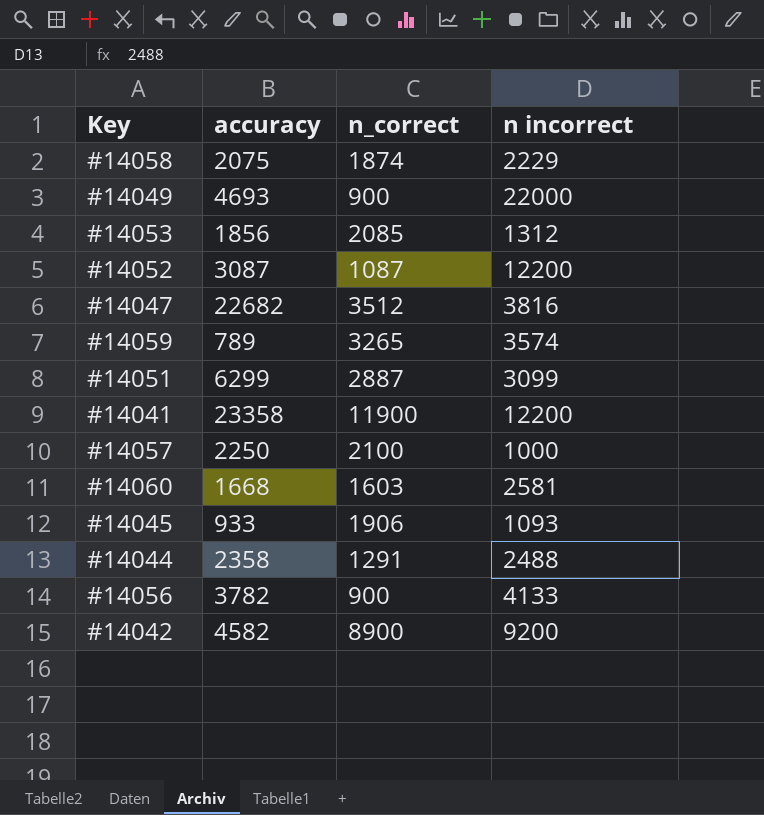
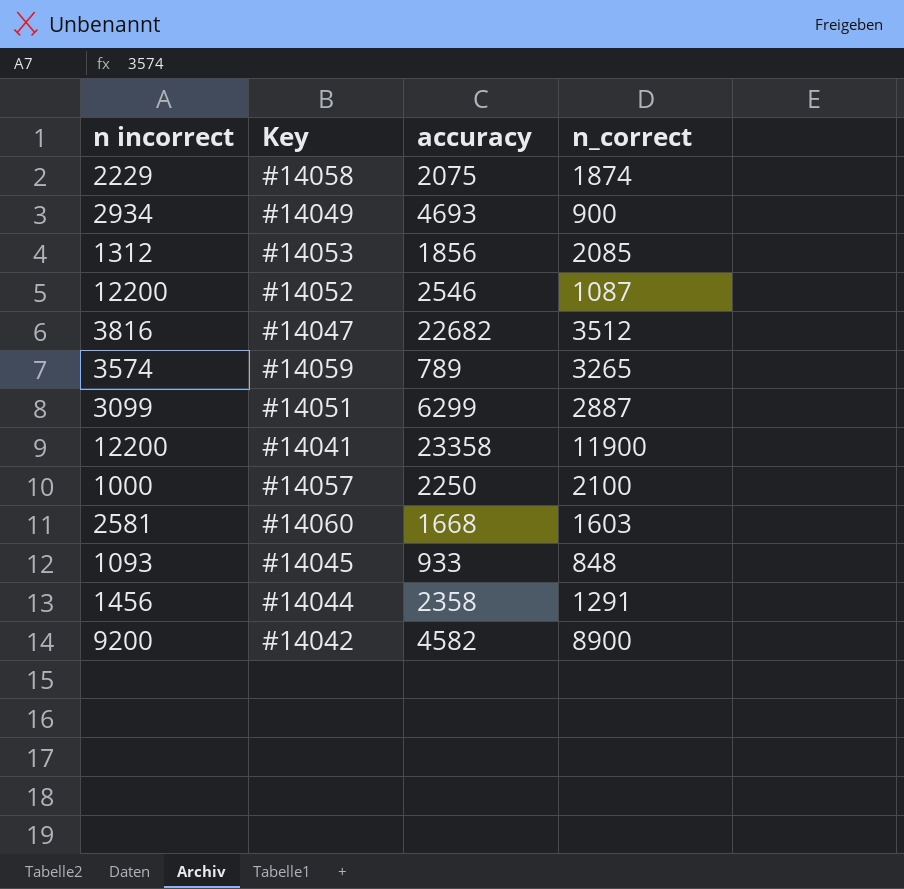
column n incorrect | position: 4 -> 1
row #14056: 3782 | 900 | 4133 -> none
#14049 | n incorrect: 22000 -> 2934
#14052 | accuracy: 3087 -> 2546
#14045 | n_correct: 1906 -> 848
#14044 | n incorrect: 2488 -> 1456

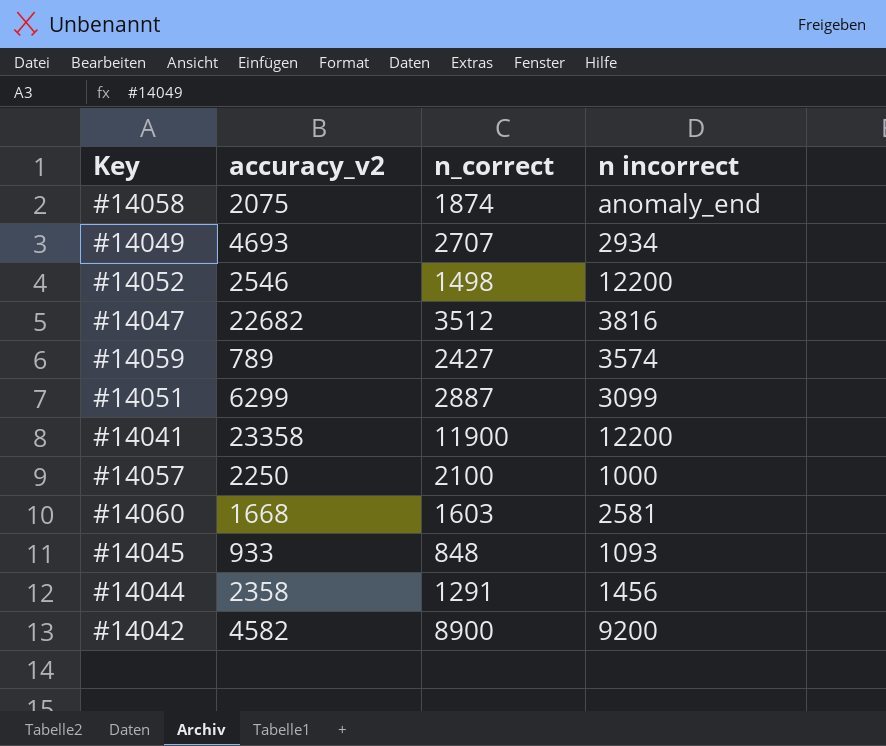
column name: accuracy -> accuracy_v2
column n incorrect | position: 1 -> 4
row #14053: 1312 | 1856 | 2085 -> none
#14058 | n incorrect: 2229 -> anomaly_end
#14049 | n_correct: 900 -> 2707
#14052 | n_correct: 1087 -> 1498
#14059 | n_correct: 3265 -> 2427

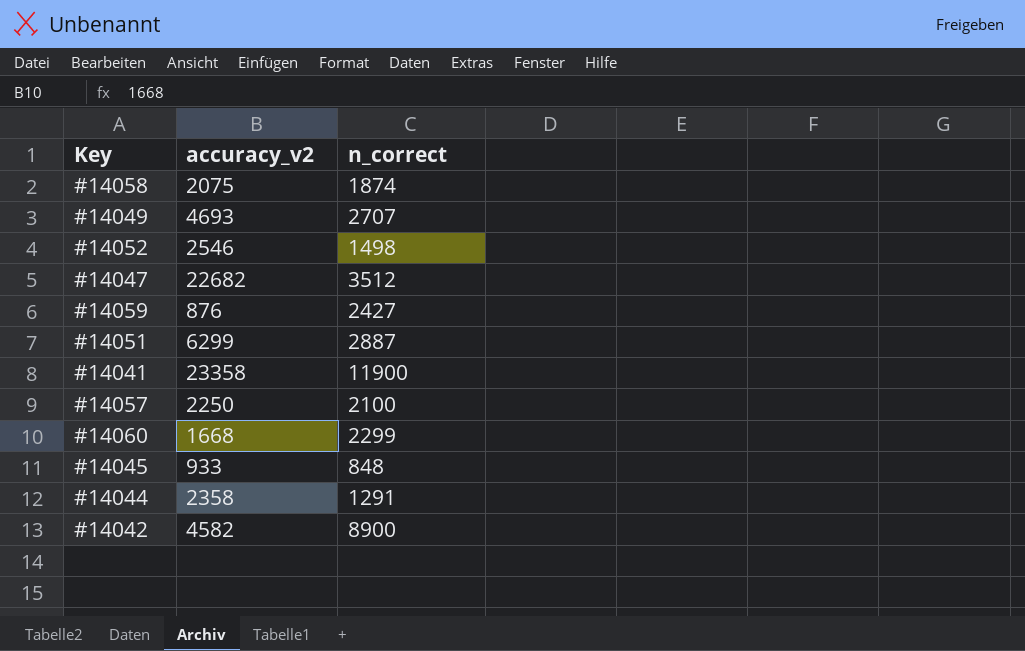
column n incorrect | position: 4 -> none
#14059 | accuracy_v2: 789 -> 876
#14060 | n_correct: 1603 -> 2299

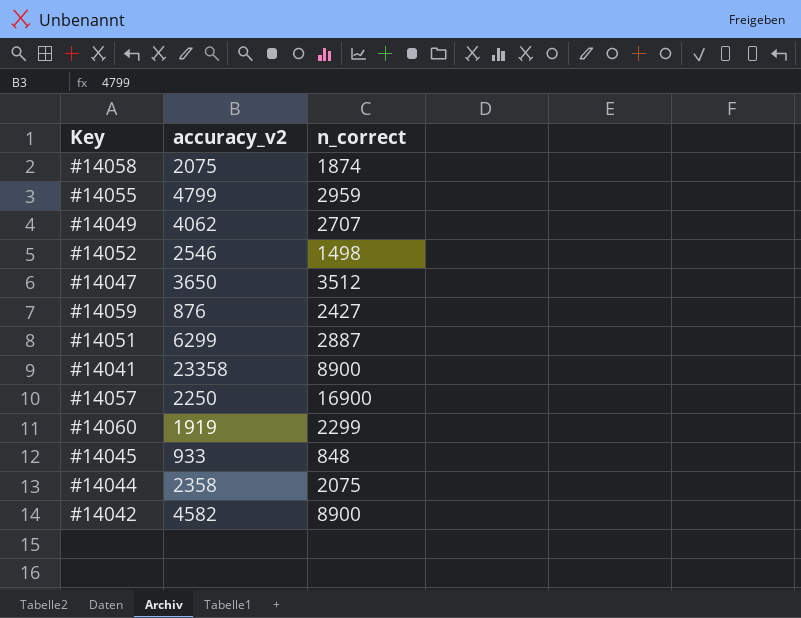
row #14055: none -> 4799 | 2959
#14049 | accuracy_v2: 4693 -> 4062
#14047 | accuracy_v2: 22682 -> 3650
#14041 | n_correct: 11900 -> 8900
#14057 | n_correct: 2100 -> 16900
#14060 | accuracy_v2: 1668 -> 1919
#14044 | n_correct: 1291 -> 2075

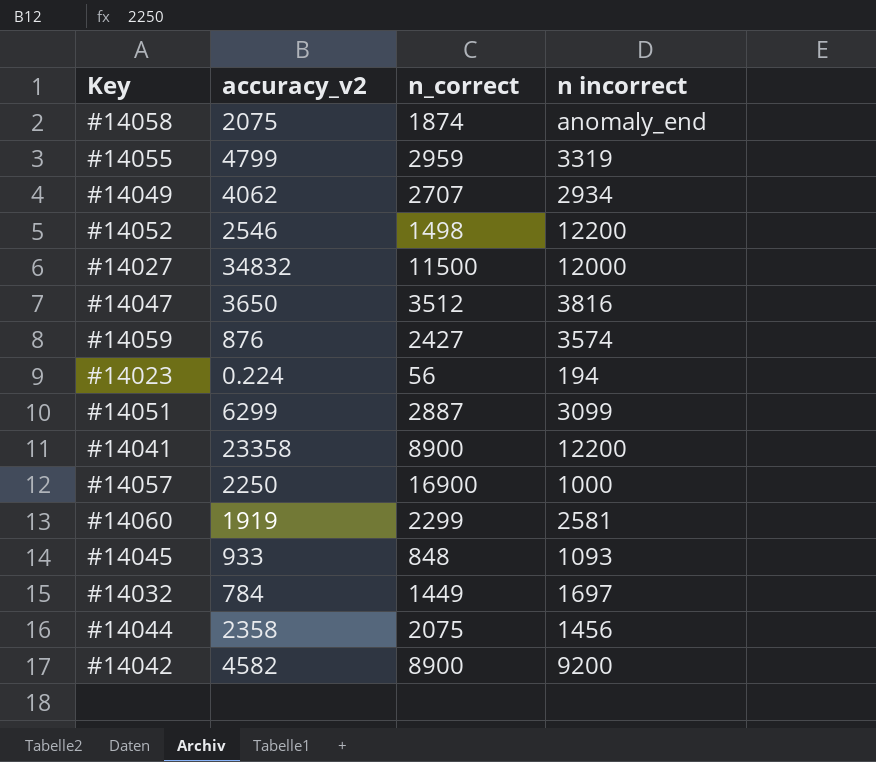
column n incorrect | position: none -> 4
row #14027: none -> 34832 | 11500 | 12000
row #14023: none -> 0.224 | 56 | 194
row #14032: none -> 784 | 1449 | 1697

